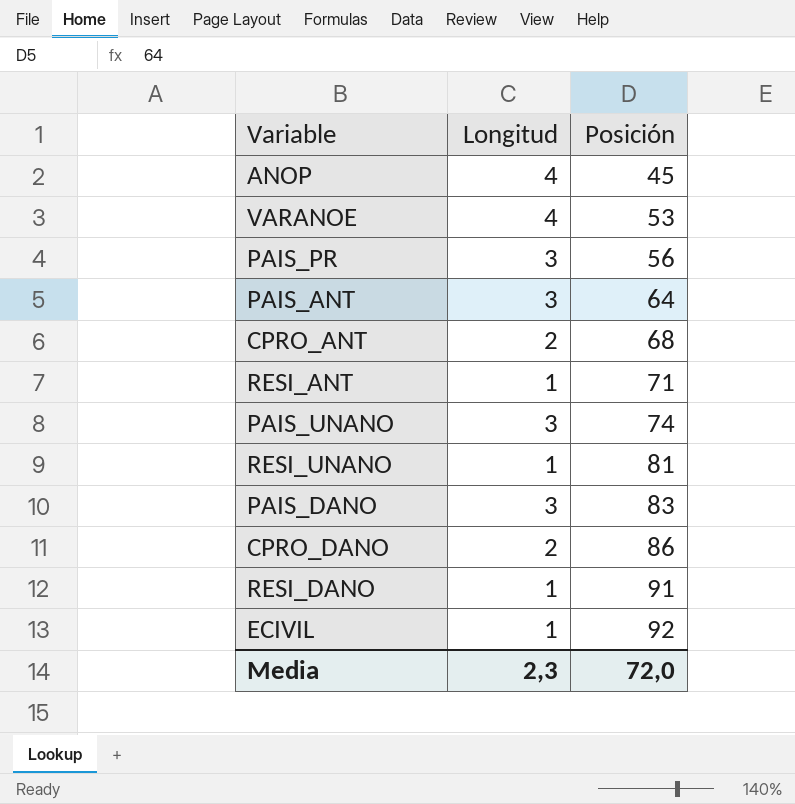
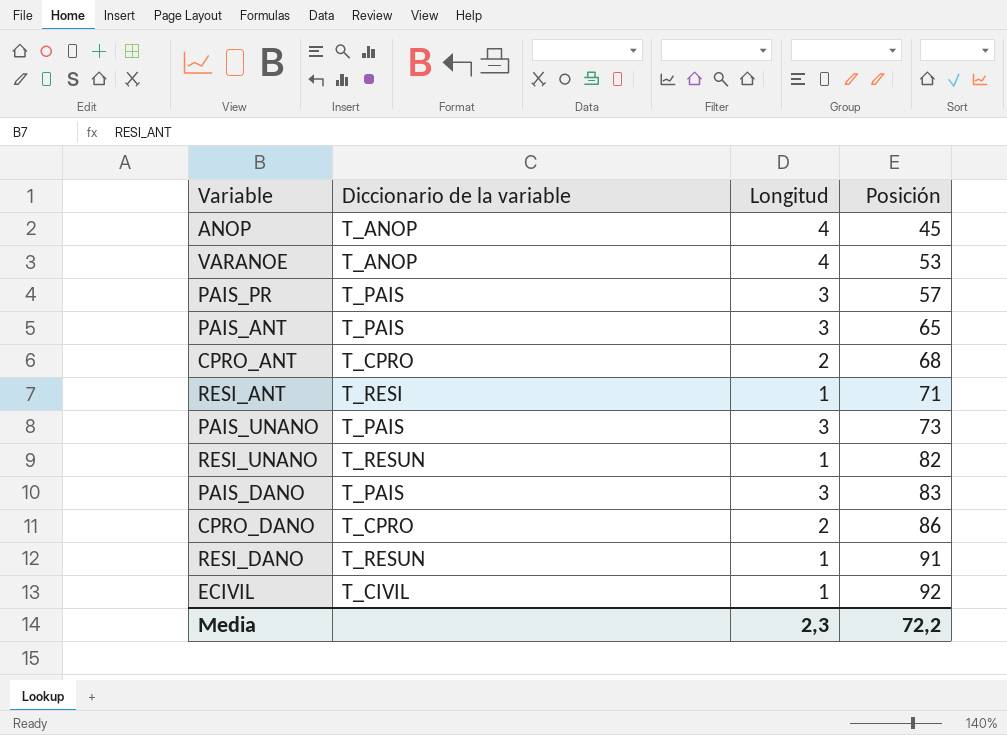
column Diccionario de la variable | position: none -> 2
PAIS_PR | Posición: 56 -> 57
PAIS_ANT | Posición: 64 -> 65
PAIS_UNANO | Posición: 74 -> 73
RESI_UNANO | Posición: 81 -> 82
Media | Posición: 72,0 -> 72,2

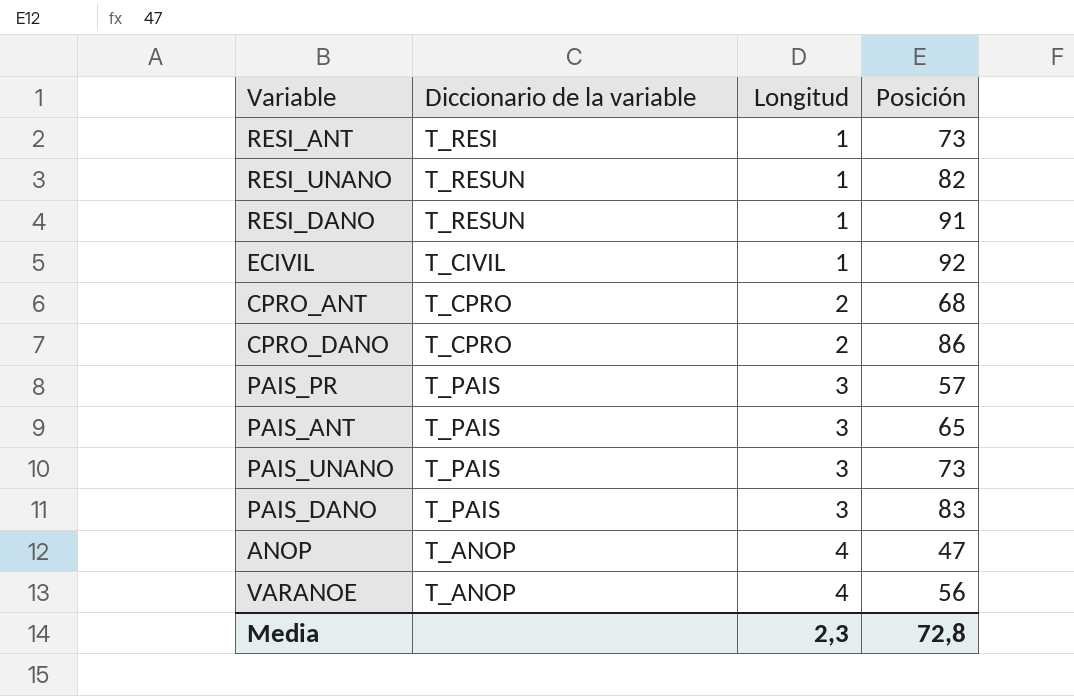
row order: Posición ascending -> Longitud ascending
RESI_ANT | Posición: 71 -> 73
ANOP | Posición: 45 -> 47
VARANOE | Posición: 53 -> 56
Media | Posición: 72,2 -> 72,8

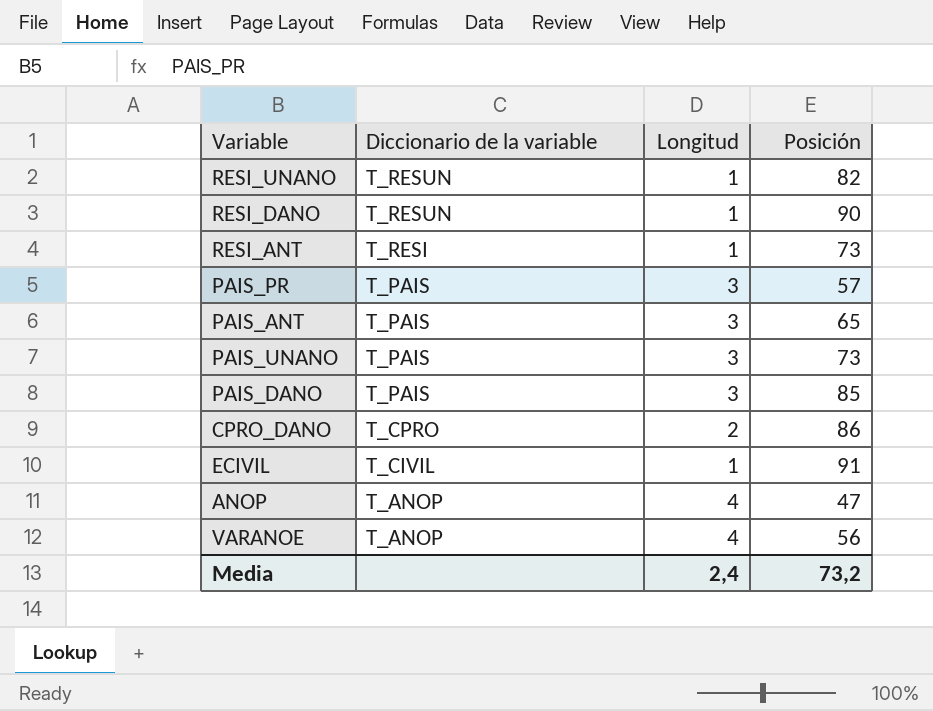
row order: Longitud ascending -> Diccionario de la variable descending
row CPRO_ANT: T_CPRO | 2 | 68 -> none
RESI_DANO | Posición: 91 -> 90
PAIS_DANO | Posición: 83 -> 85
ECIVIL | Posición: 92 -> 91
Media | Longitud: 2,3 -> 2,4
Media | Posición: 72,8 -> 73,2

